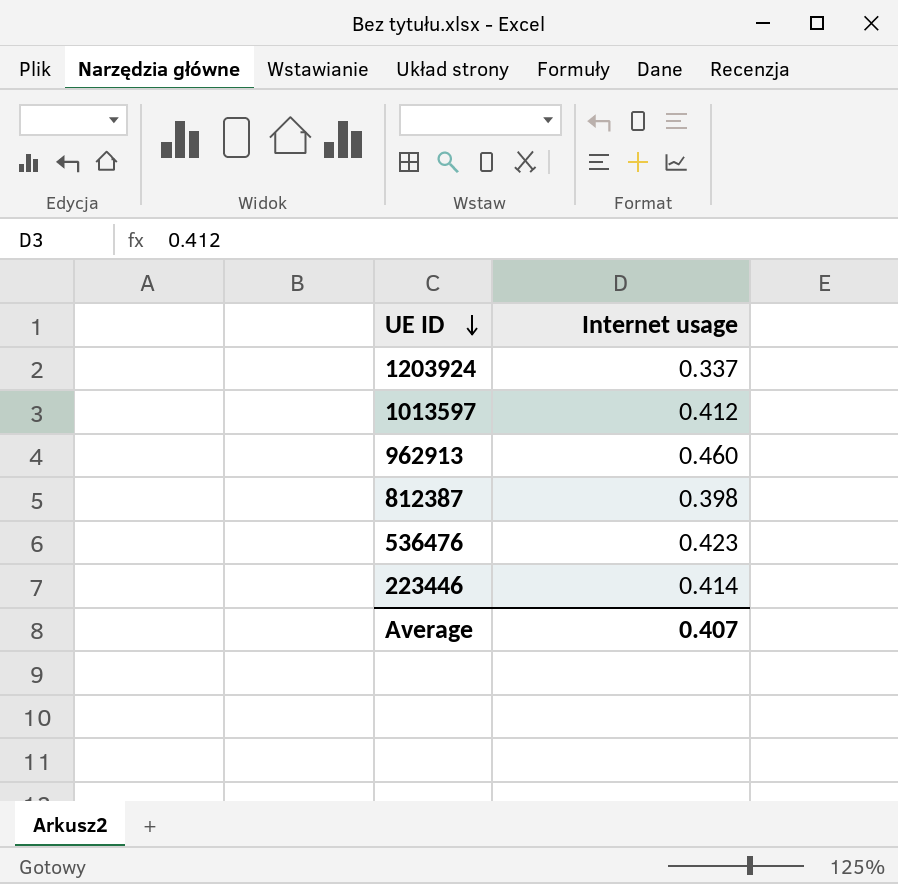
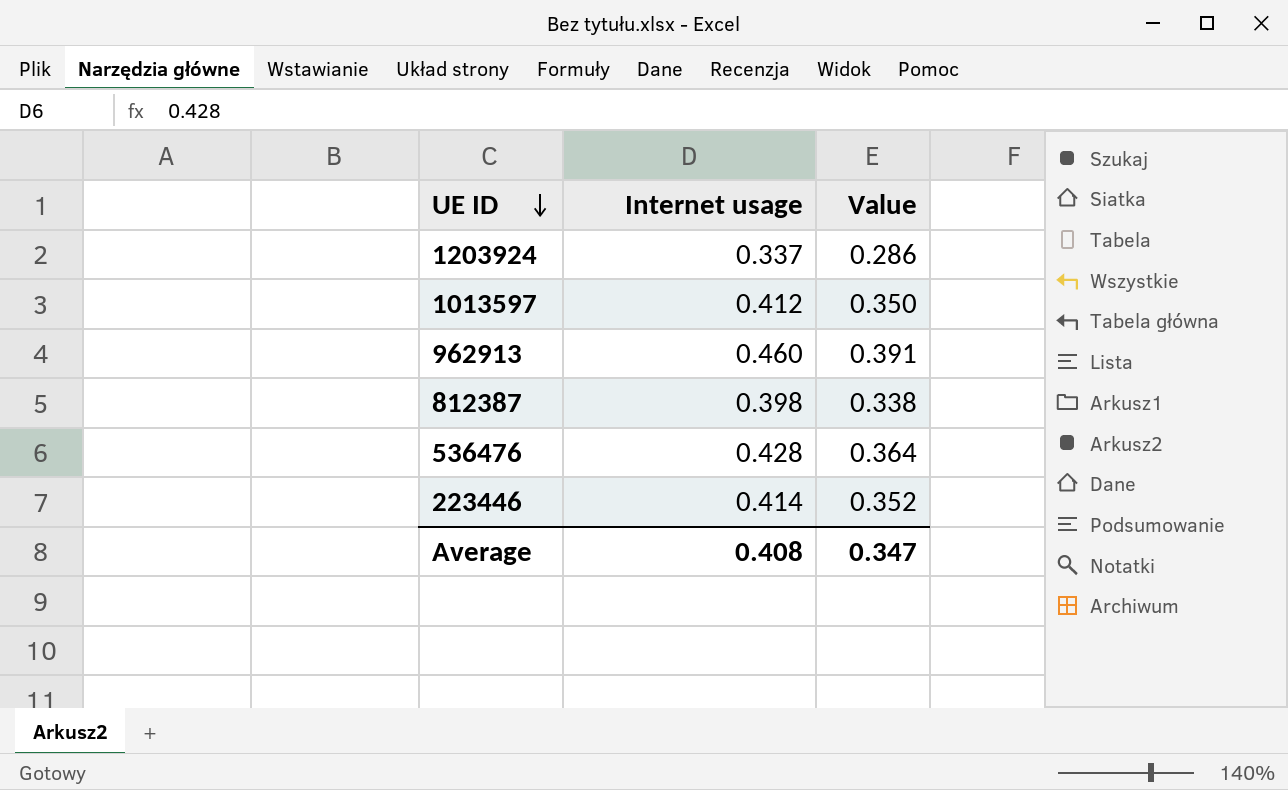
column Value | formula: none -> [Internet usage] * 0.85
536476 | Internet usage: 0.423 -> 0.428
Average | Internet usage: 0.407 -> 0.408

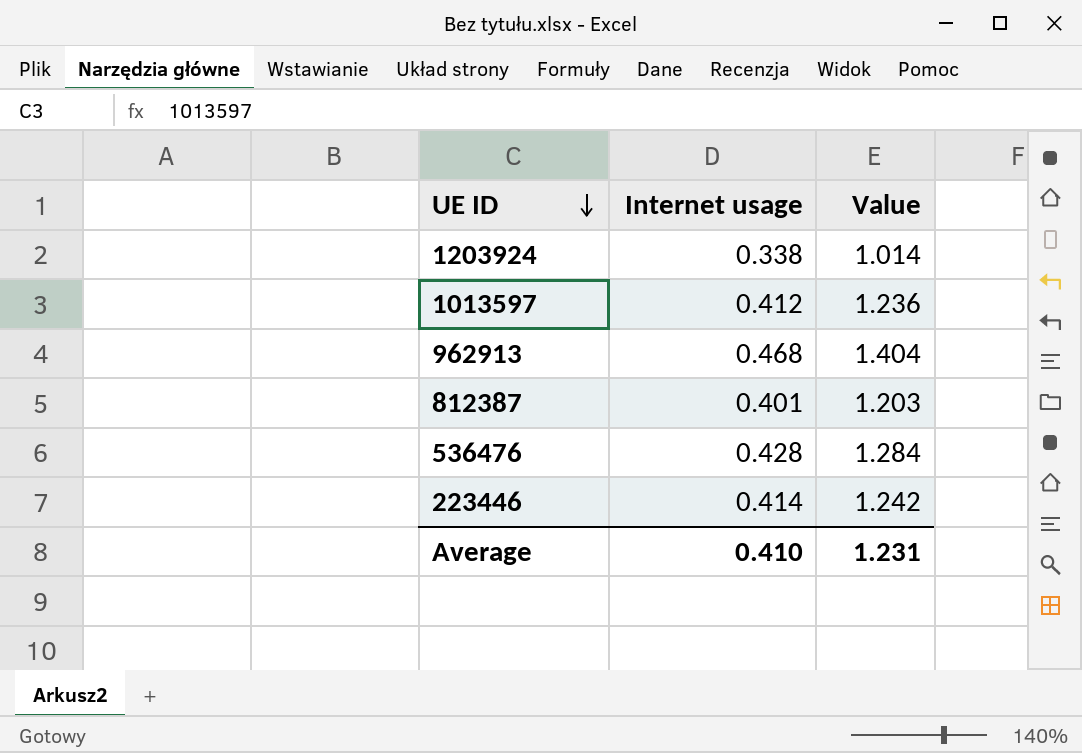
column Value | formula: [Internet usage] * 0.85 -> [Internet usage] * 3
1203924 | Internet usage: 0.337 -> 0.338
962913 | Internet usage: 0.460 -> 0.468
812387 | Internet usage: 0.398 -> 0.401
Average | Internet usage: 0.408 -> 0.410
Average | Value: 0.347 -> 1.231

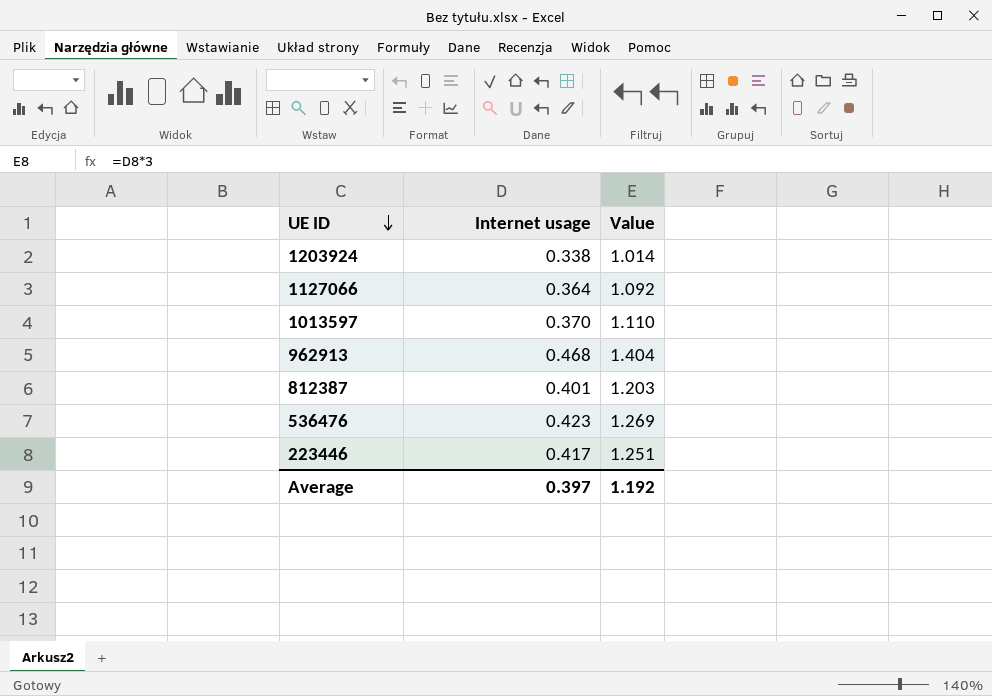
row 1127066: none -> 0.364 | 1.092
1013597 | Internet usage: 0.412 -> 0.370
1013597 | Value: 1.236 -> 1.110
536476 | Internet usage: 0.428 -> 0.423
536476 | Value: 1.284 -> 1.269
223446 | Internet usage: 0.414 -> 0.417
223446 | Value: 1.242 -> 1.251
Average | Internet usage: 0.410 -> 0.397
Average | Value: 1.231 -> 1.192

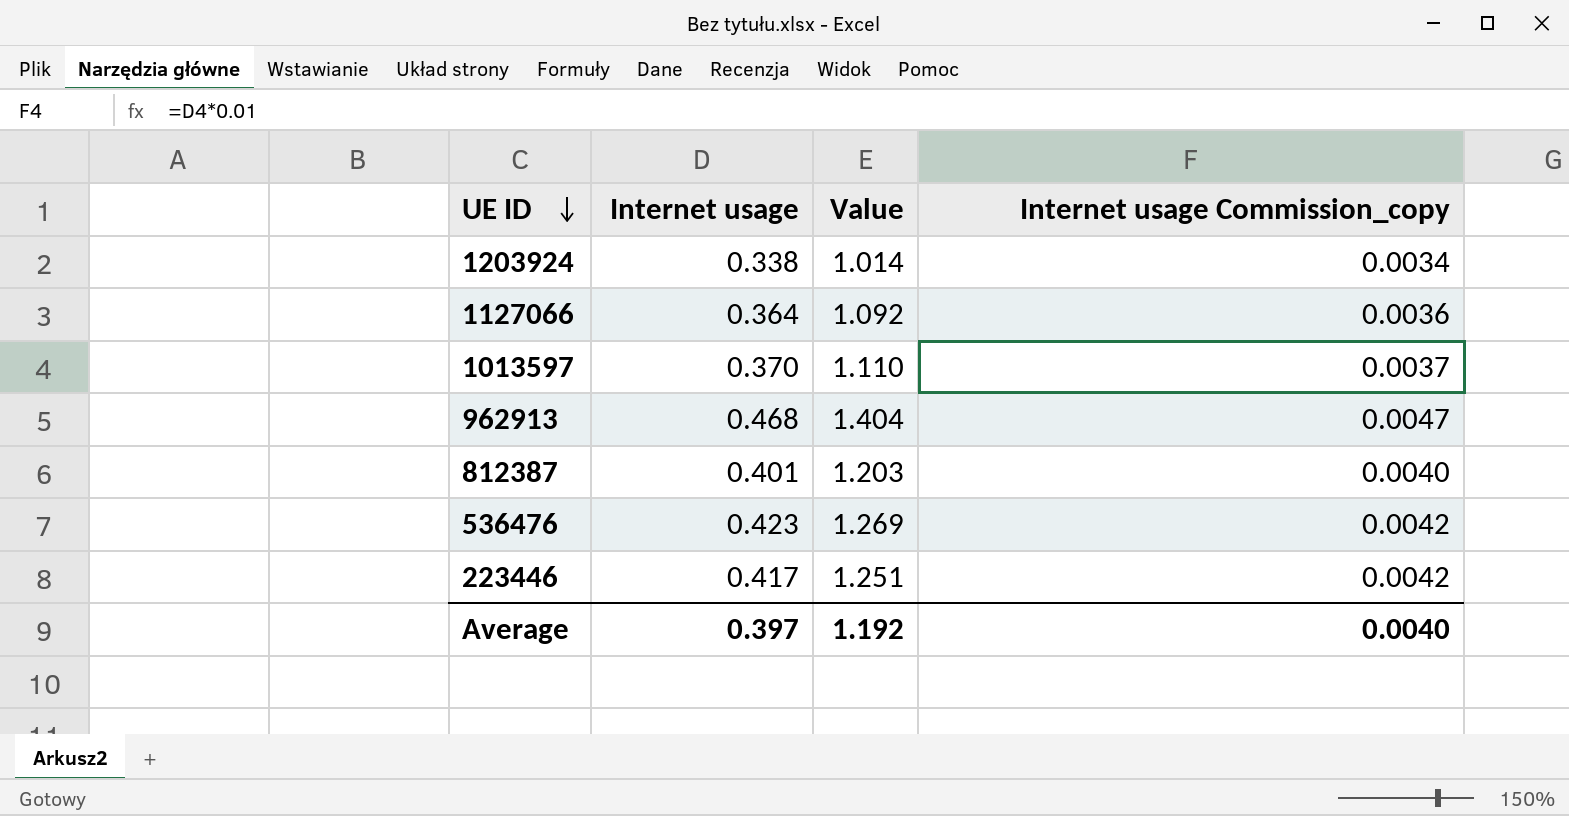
column Internet usage Commission_copy | formula: none -> [Internet usage] * 0.01

